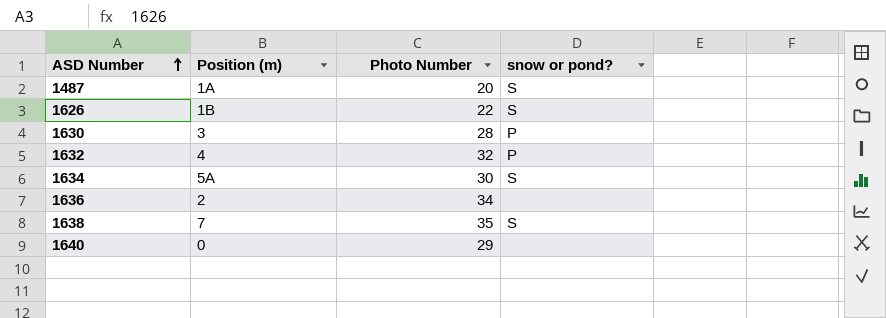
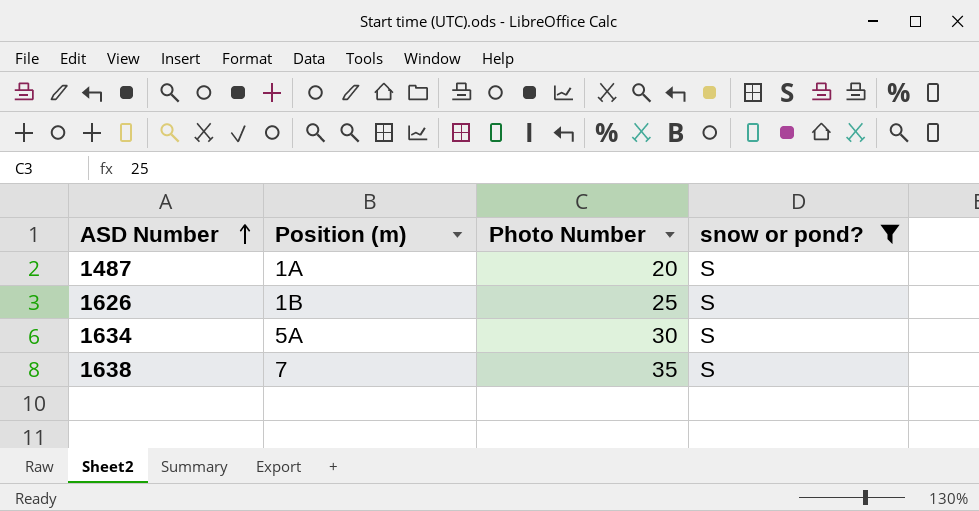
filter: none -> snow or pond? = S
1626 | Photo Number: 22 -> 25

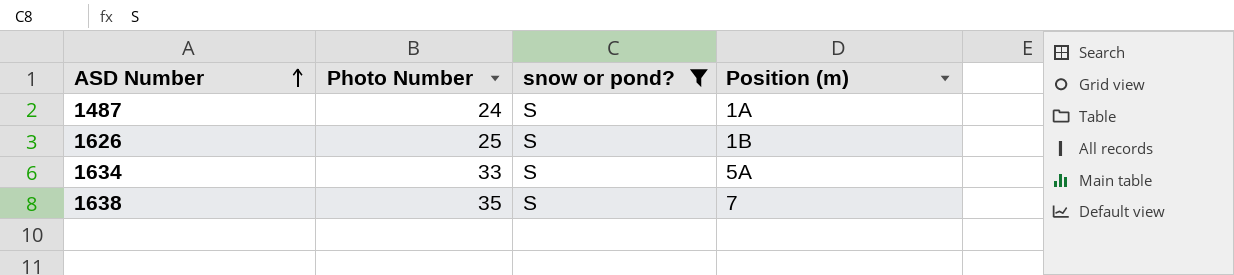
column Position (m) | position: 2 -> 4
1487 | Photo Number: 20 -> 24
1634 | Photo Number: 30 -> 33

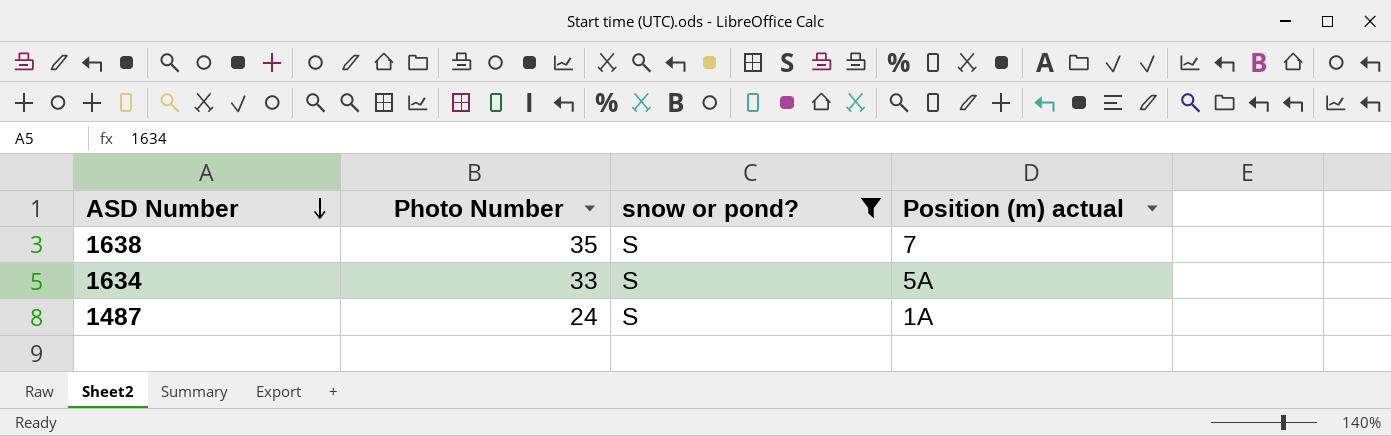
row order: ASD Number ascending -> ASD Number descending
column name: Position (m) -> Position (m) actual
row 1626: 25 | S | 1B -> none

